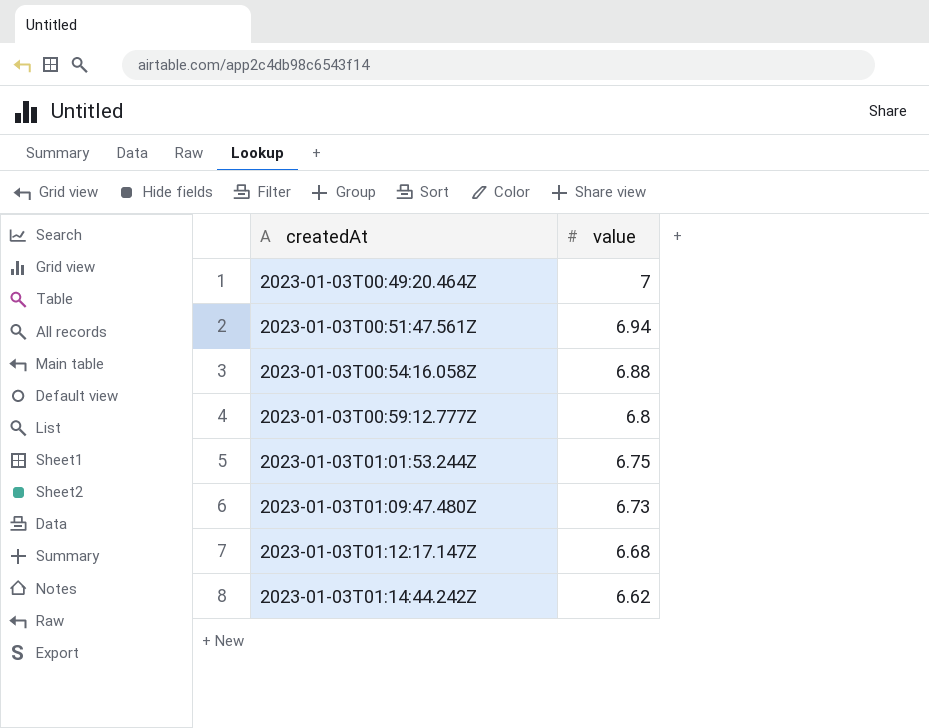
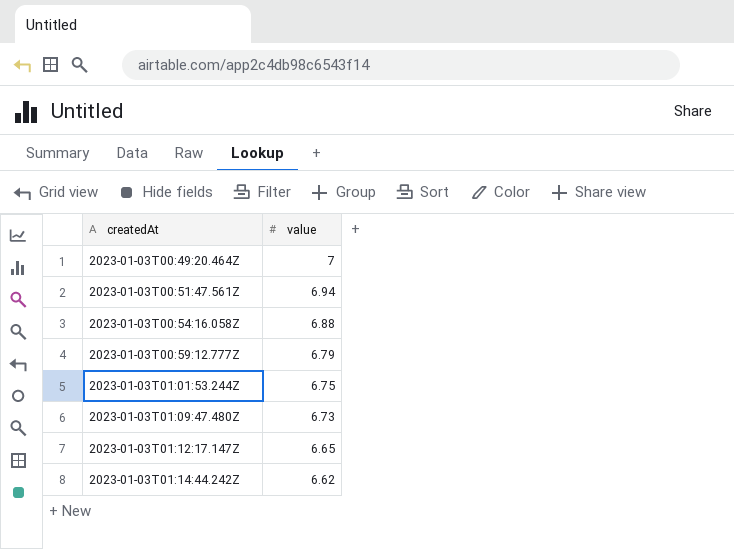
2023-01-03T00:59:12.777Z | value: 6.8 -> 6.79
2023-01-03T01:12:17.147Z | value: 6.68 -> 6.65

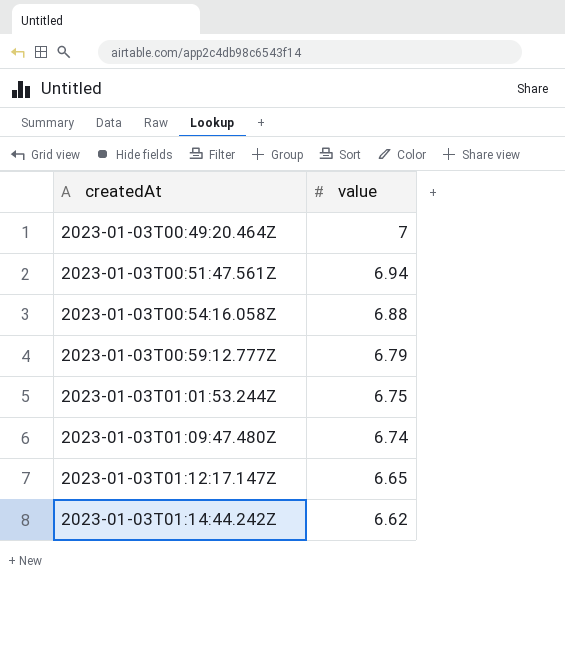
2023-01-03T01:09:47.480Z | value: 6.73 -> 6.74

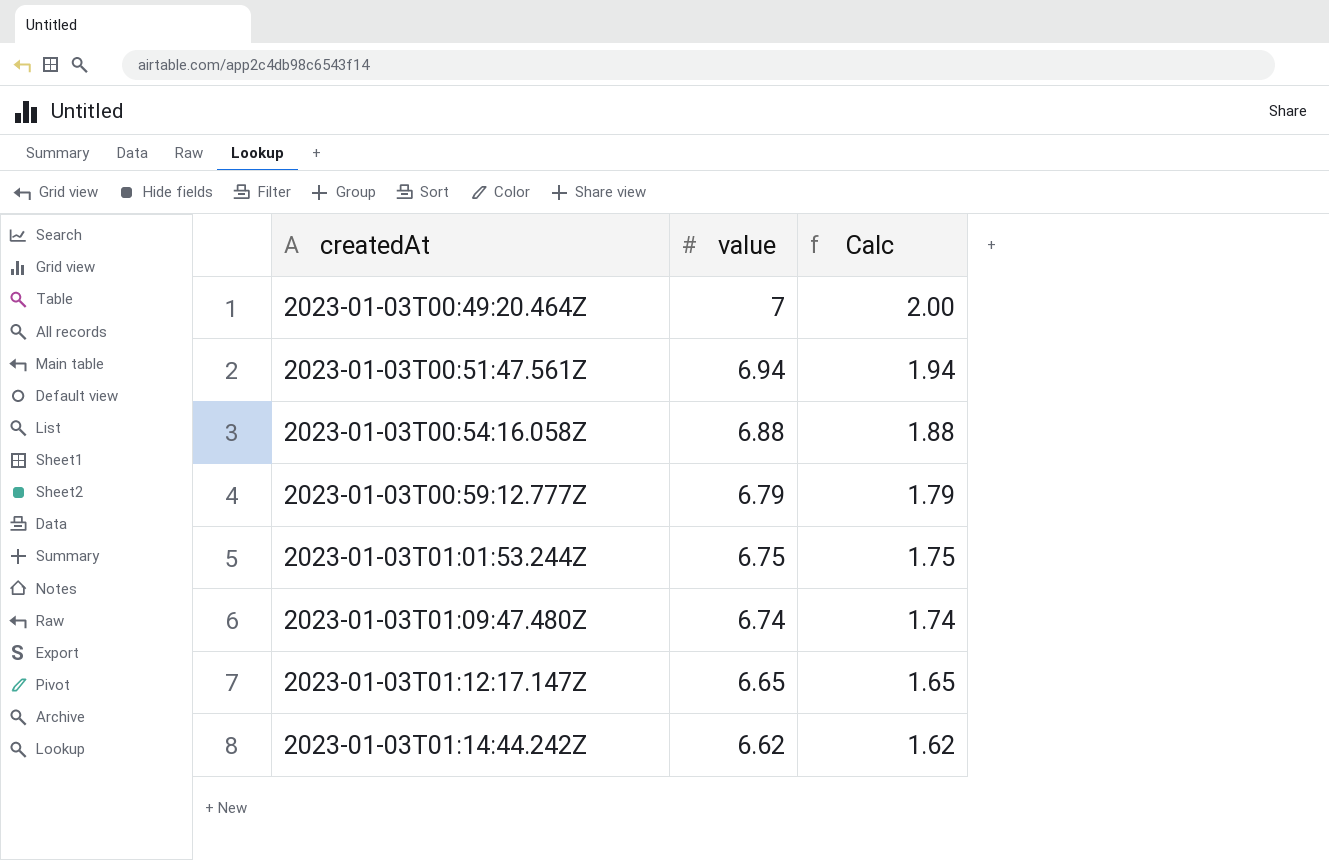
column Calc | formula: none -> [value] - 5

